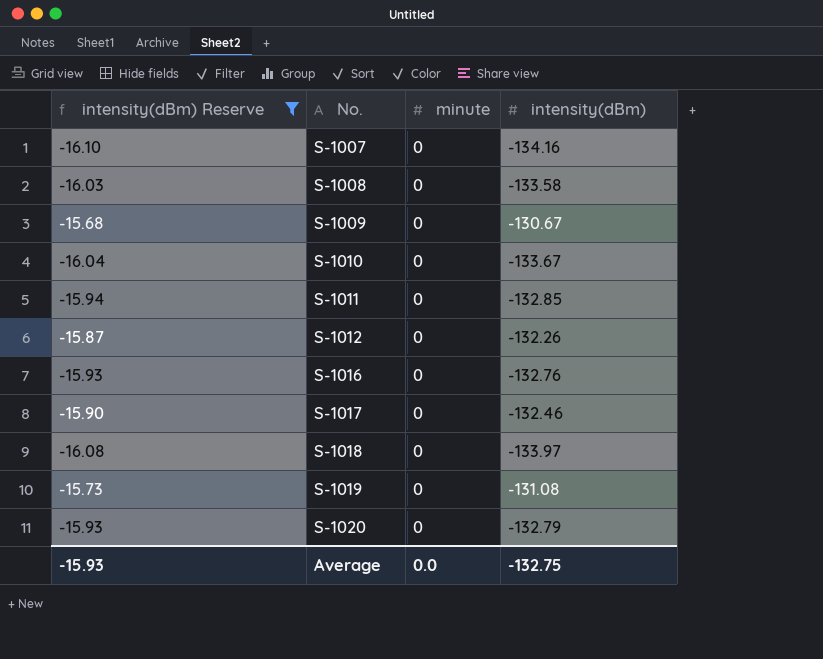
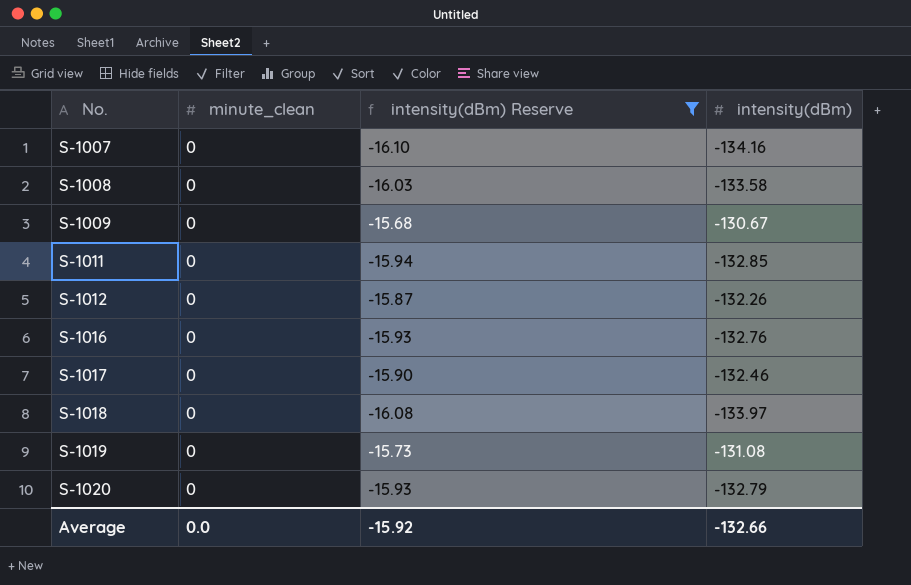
column name: minute -> minute_clean
column intensity(dBm) Reserve | position: 1 -> 3
row S-1010: -16.04 | 0 | -133.67 -> none
Average | intensity(dBm) Reserve: -15.93 -> -15.92
Average | intensity(dBm): -132.75 -> -132.66

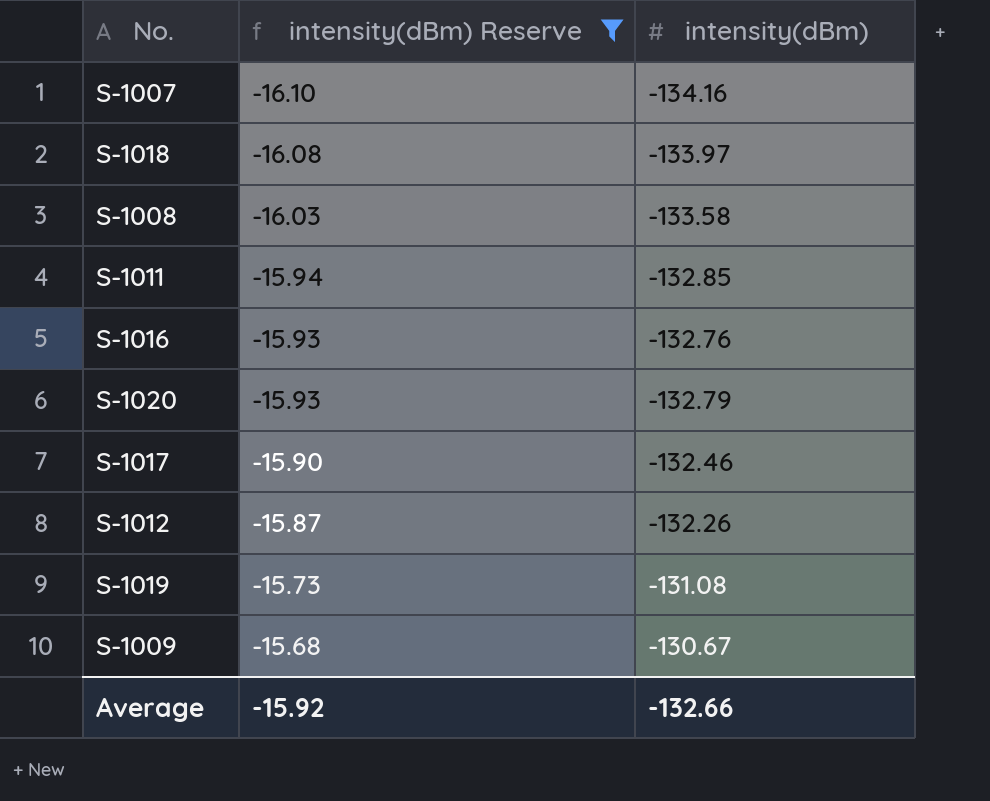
row order: No. ascending -> intensity(dBm) Reserve ascending
column minute_clean | position: 2 -> none

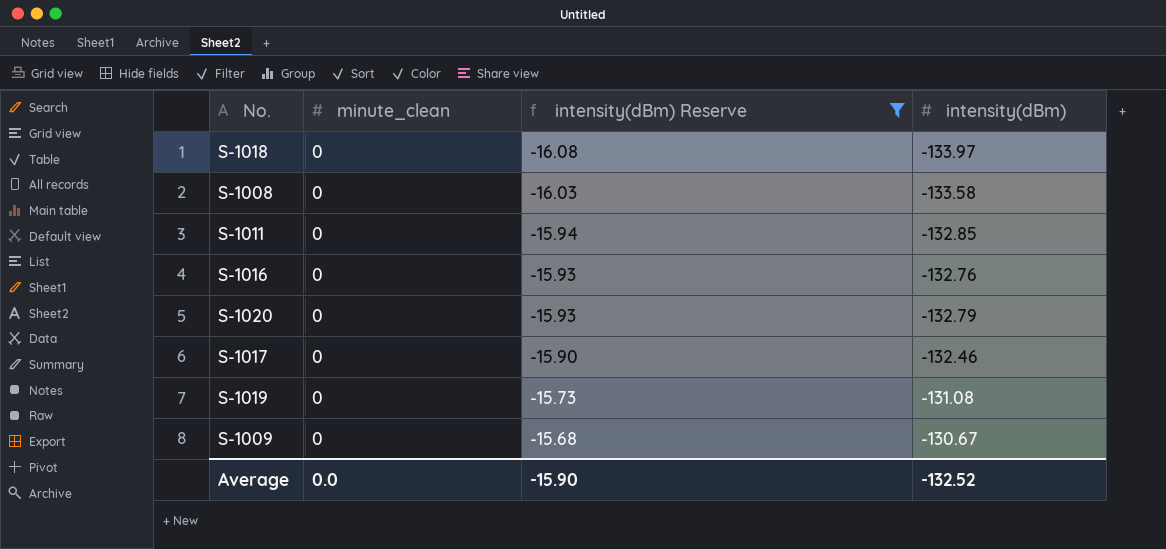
column minute_clean | position: none -> 2
row S-1007: -16.10 | -134.16 -> none
row S-1012: -15.87 | -132.26 -> none
Average | intensity(dBm) Reserve: -15.92 -> -15.90
Average | intensity(dBm): -132.66 -> -132.52

